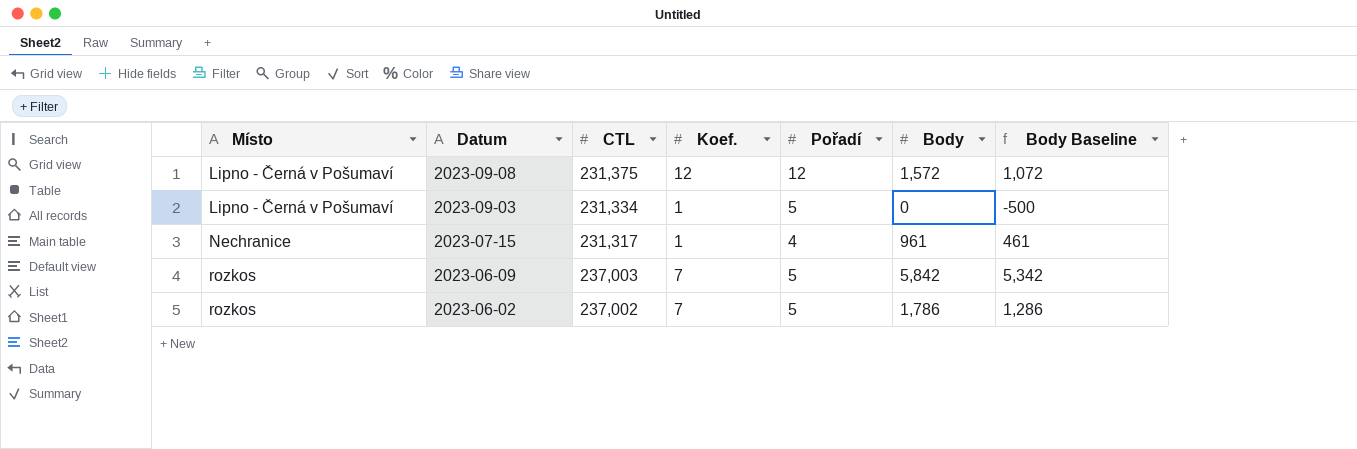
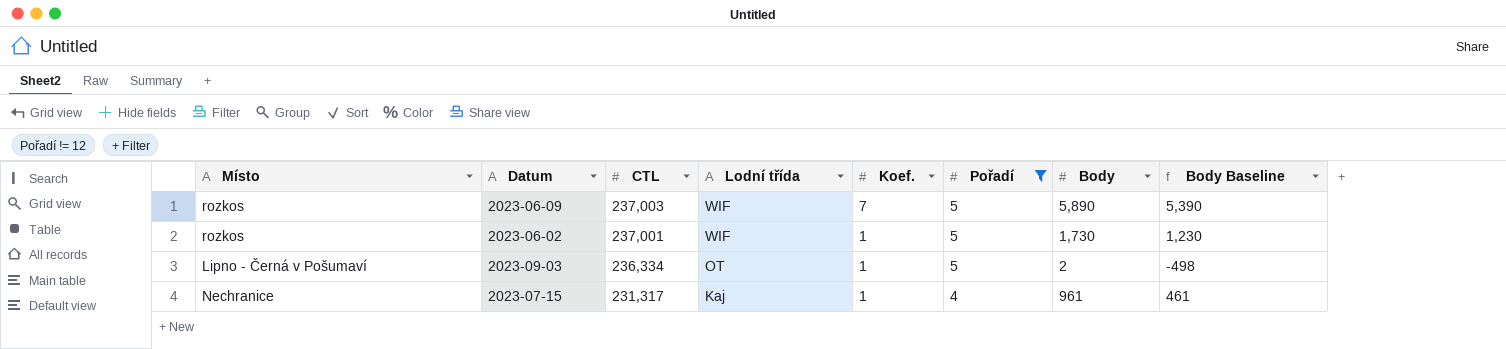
filter: none -> Pořadí != 12
row order: Místo ascending -> CTL descending
column Lodní třída | position: none -> 4
2023-06-09 | Body: 5,842 -> 5,890
2023-06-09 | Body Baseline: 5,342 -> 5,390
2023-06-02 | CTL: 237,002 -> 237,001
2023-06-02 | Koef.: 7 -> 1
2023-06-02 | Body: 1,786 -> 1,730
2023-06-02 | Body Baseline: 1,286 -> 1,230
2023-09-03 | CTL: 231,334 -> 236,334
2023-09-03 | Body: 0 -> 2
2023-09-03 | Body Baseline: -500 -> -498

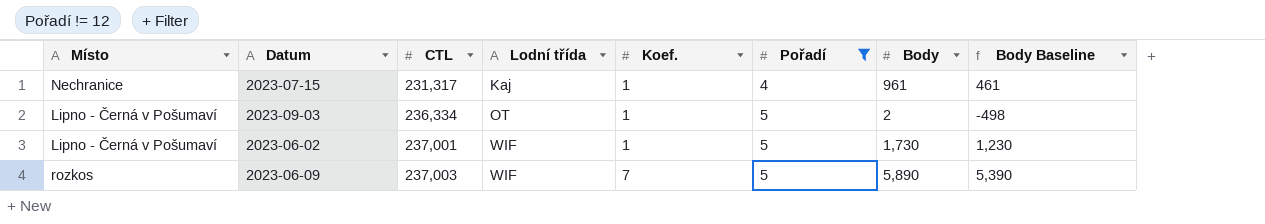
row order: CTL descending -> CTL ascending
2023-06-02 | Místo: rozkos -> Lipno - Černá v Pošumaví

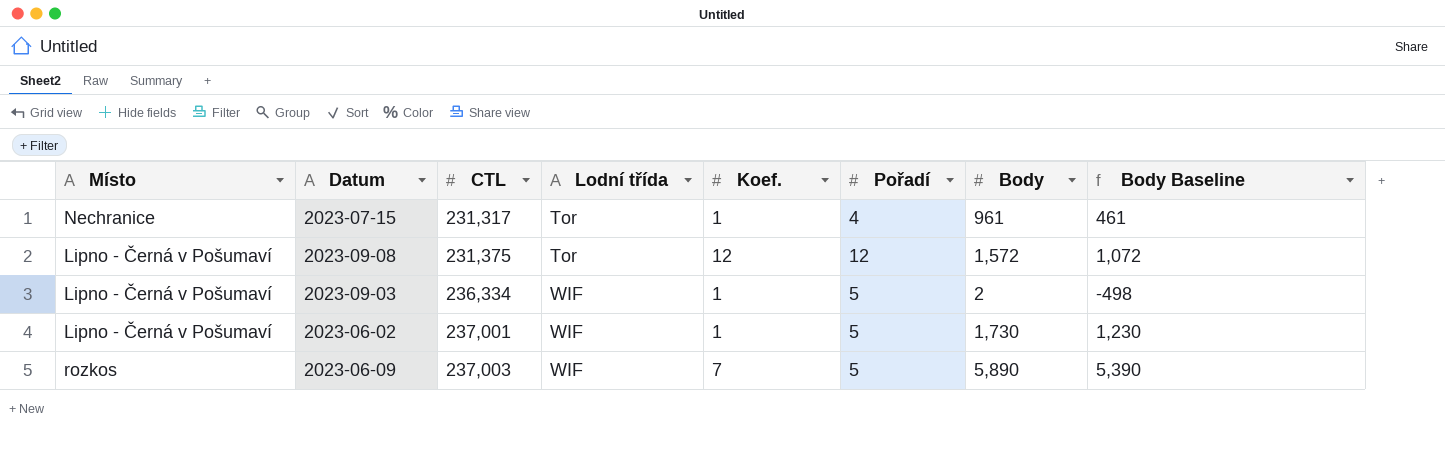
filter: Pořadí != 12 -> none
2023-07-15 | Lodní třída: Kaj -> Tor
2023-09-03 | Lodní třída: OT -> WIF

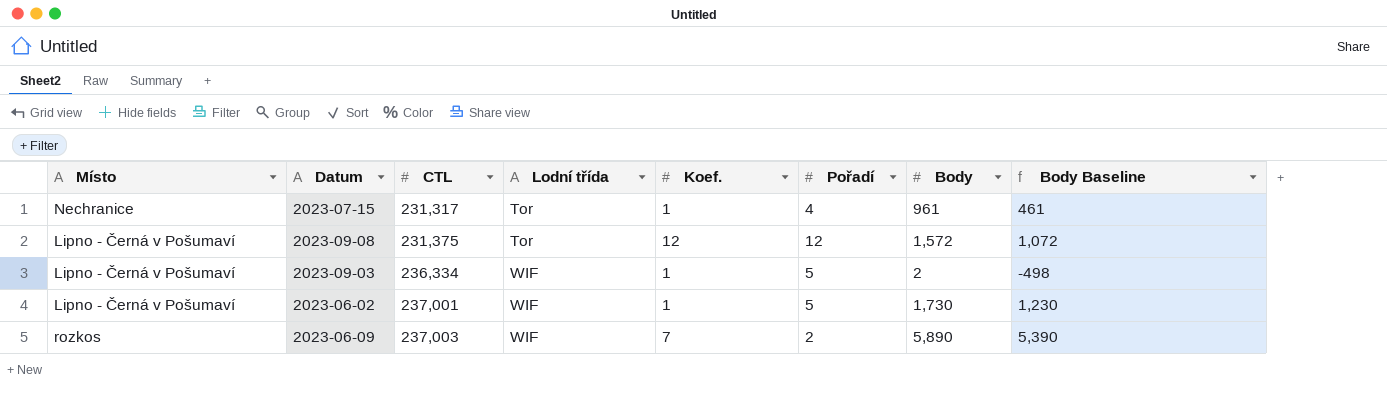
2023-06-09 | Pořadí: 5 -> 2

